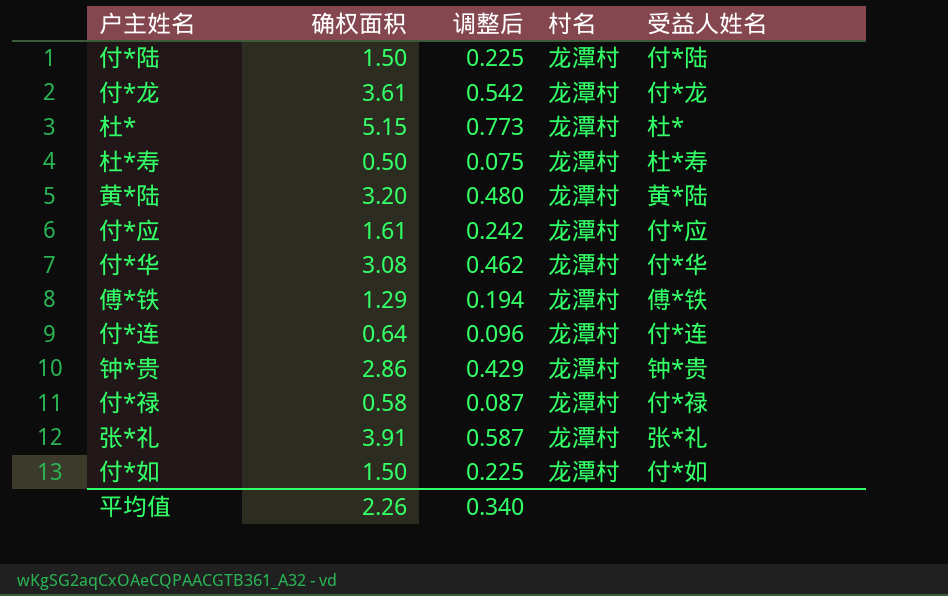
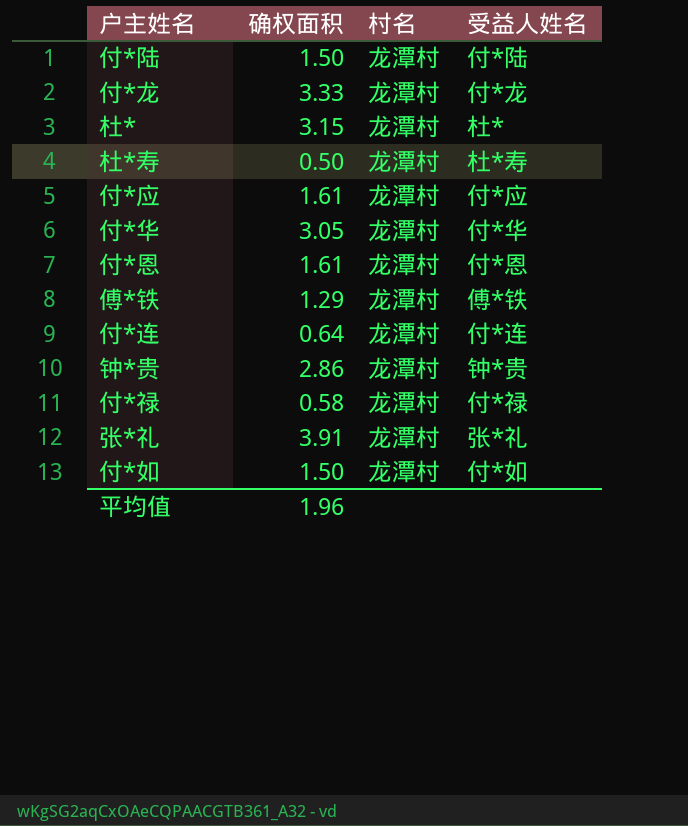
column 调整后 | formula: [确权面积] * 0.15 -> none
row 黄*陆: 3.20 | 0.480 | 龙潭村 | 黄*陆 -> none
付*龙 | 确权面积: 3.61 -> 3.33
杜* | 确权面积: 5.15 -> 3.15
付*华 | 确权面积: 3.08 -> 3.05
row 付*恩: none -> 1.61 | 龙潭村 | 付*恩
平均值 | 确权面积: 2.26 -> 1.96

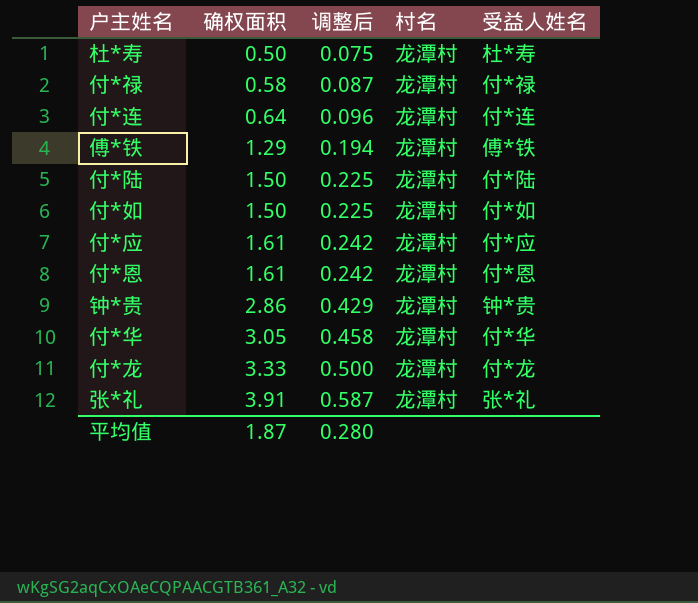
row order: none -> 确权面积 ascending
column 调整后 | formula: none -> [确权面积] * 0.15
row 杜*: 3.15 | 龙潭村 | 杜* -> none
平均值 | 确权面积: 1.96 -> 1.87

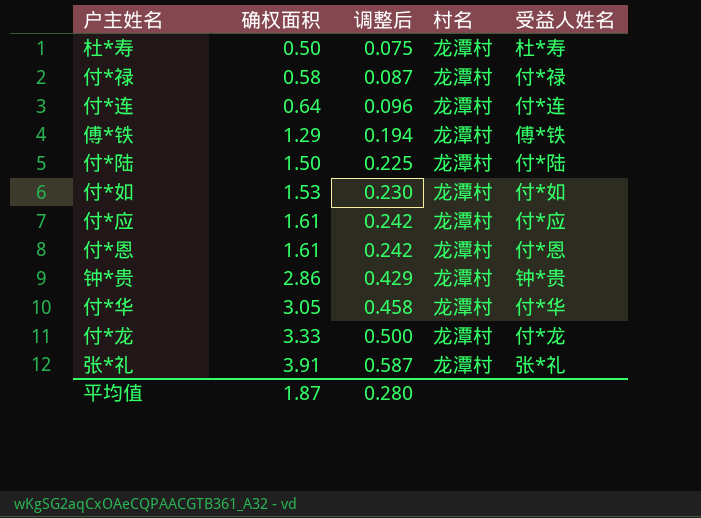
付*如 | 确权面积: 1.50 -> 1.53
付*如 | 调整后: 0.225 -> 0.230

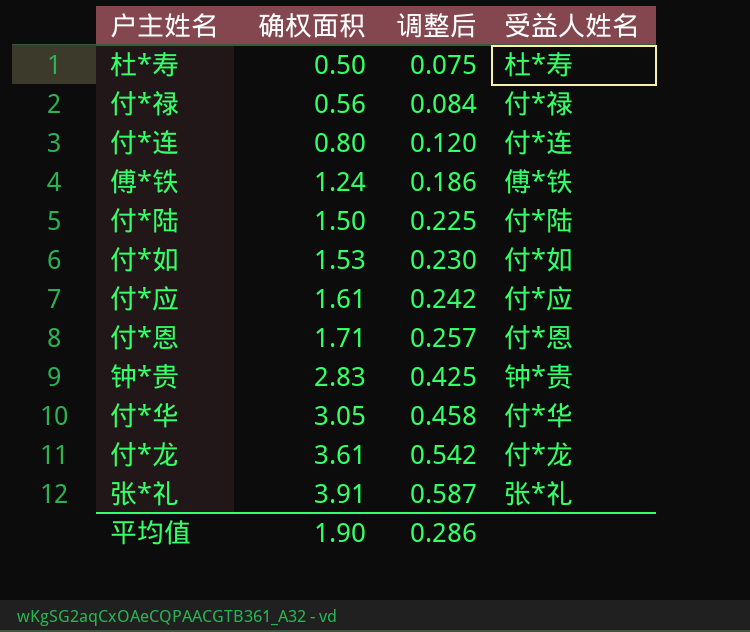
column 村名 | position: 4 -> none
付*禄 | 确权面积: 0.58 -> 0.56
付*禄 | 调整后: 0.087 -> 0.084
付*连 | 确权面积: 0.64 -> 0.80
付*连 | 调整后: 0.096 -> 0.120
傅*铁 | 确权面积: 1.29 -> 1.24
傅*铁 | 调整后: 0.194 -> 0.186
付*恩 | 确权面积: 1.61 -> 1.71
付*恩 | 调整后: 0.242 -> 0.257
钟*贵 | 确权面积: 2.86 -> 2.83
钟*贵 | 调整后: 0.429 -> 0.425
付*龙 | 确权面积: 3.33 -> 3.61
付*龙 | 调整后: 0.500 -> 0.542
平均值 | 确权面积: 1.87 -> 1.90
平均值 | 调整后: 0.280 -> 0.286

